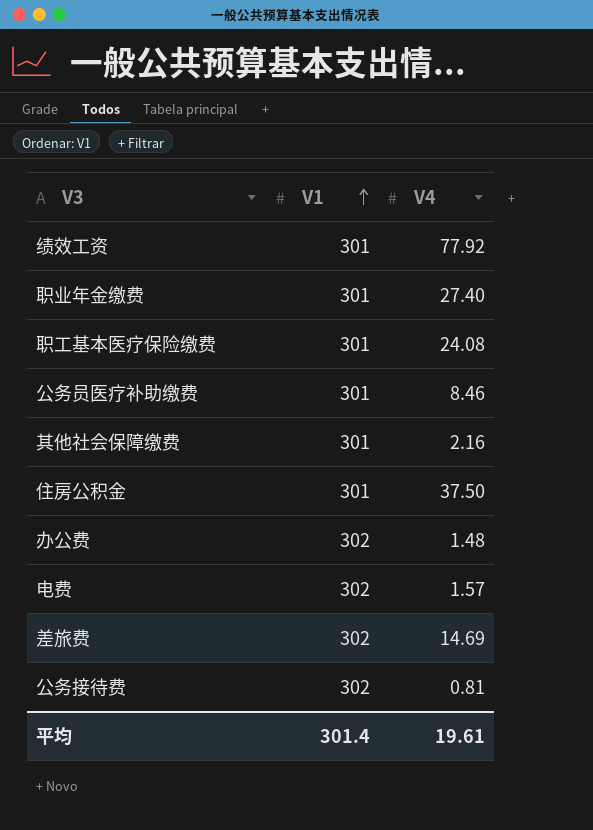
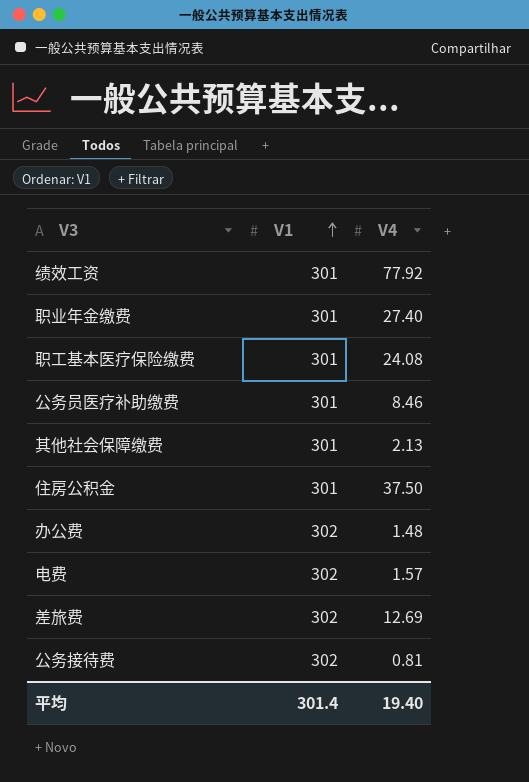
其他社会保障缴费 | V4: 2.16 -> 2.13
差旅费 | V4: 14.69 -> 12.69
平均 | V4: 19.61 -> 19.40

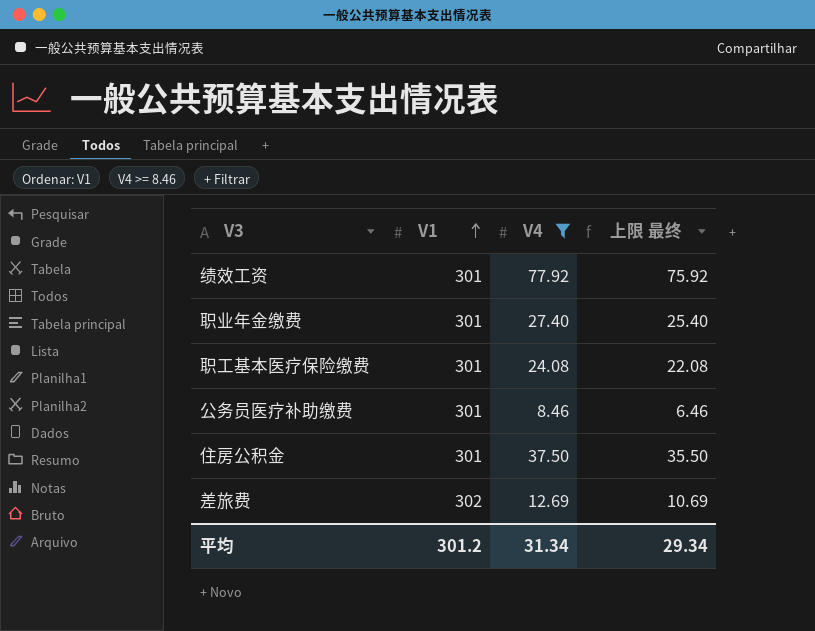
filter: none -> V4 >= 8.46
column 上限 最终 | formula: none -> [V4] - 2
平均 | V1: 301.4 -> 301.2
平均 | V4: 19.40 -> 31.34

